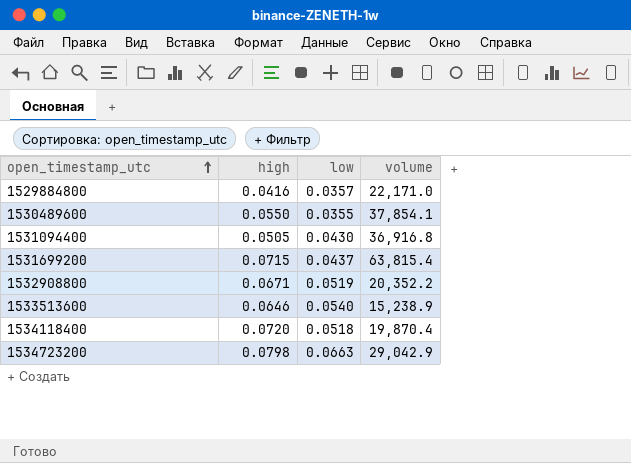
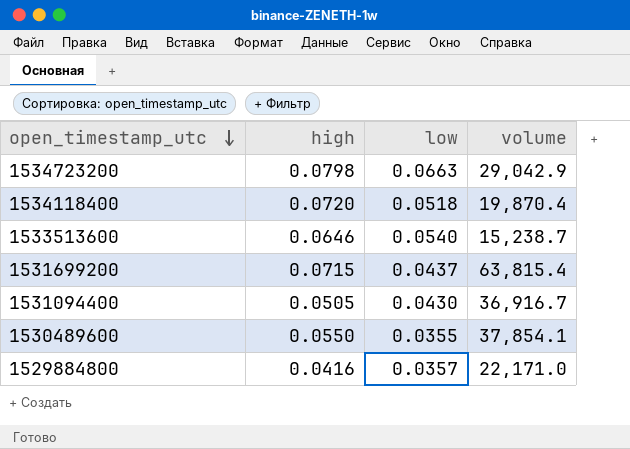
row order: open_timestamp_utc ascending -> open_timestamp_utc descending
row 1532908800: 0.0671 | 0.0519 | 20,352.2 -> none
1533513600 | volume: 15,238.9 -> 15,238.7
1531094400 | volume: 36,916.8 -> 36,916.7

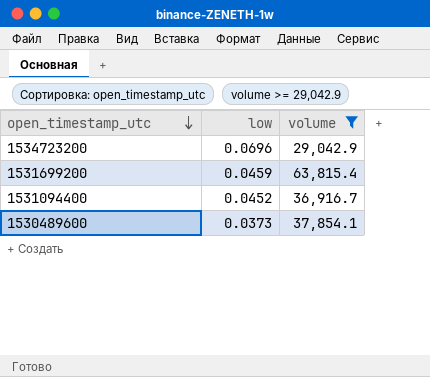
filter: none -> volume >= 29,042.9
column high | position: 2 -> none
1534723200 | low: 0.0663 -> 0.0696
1531699200 | low: 0.0437 -> 0.0459
1531094400 | low: 0.0430 -> 0.0452
1530489600 | low: 0.0355 -> 0.0373

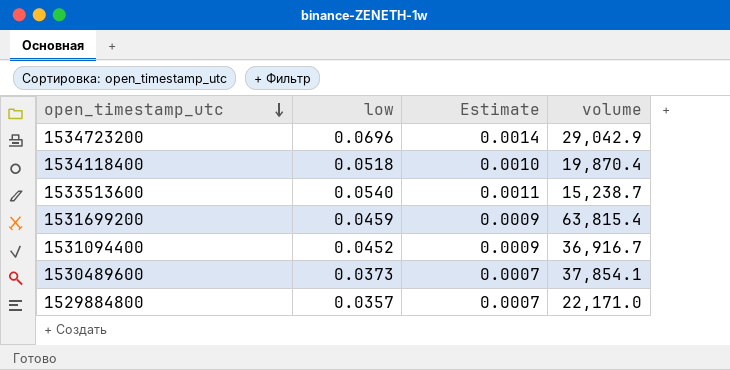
filter: volume >= 29,042.9 -> none
column Estimate | formula: none -> [low] * 0.02

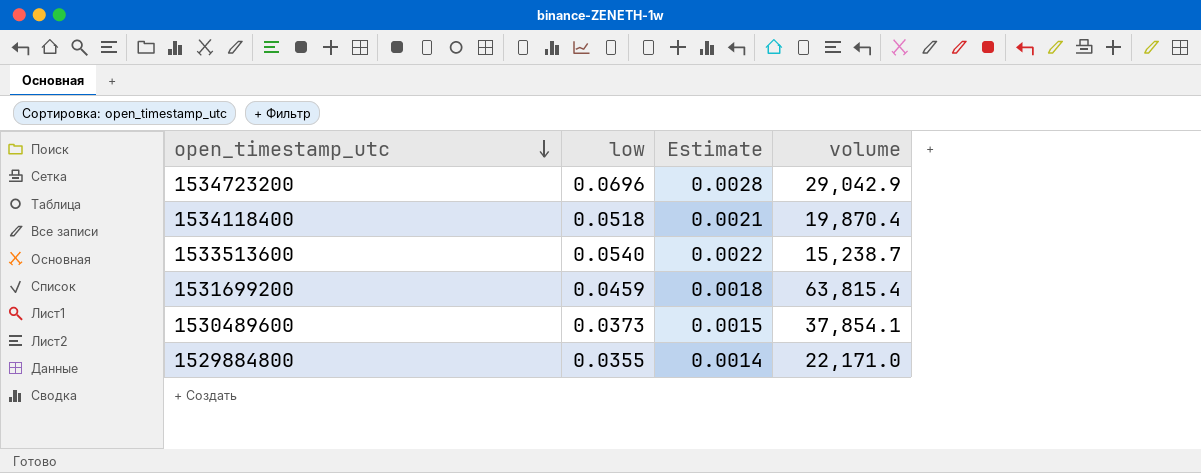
column Estimate | formula: [low] * 0.02 -> [low] * 0.04
row 1531094400: 0.0452 | 0.0009 | 36,916.7 -> none
1529884800 | low: 0.0357 -> 0.0355

